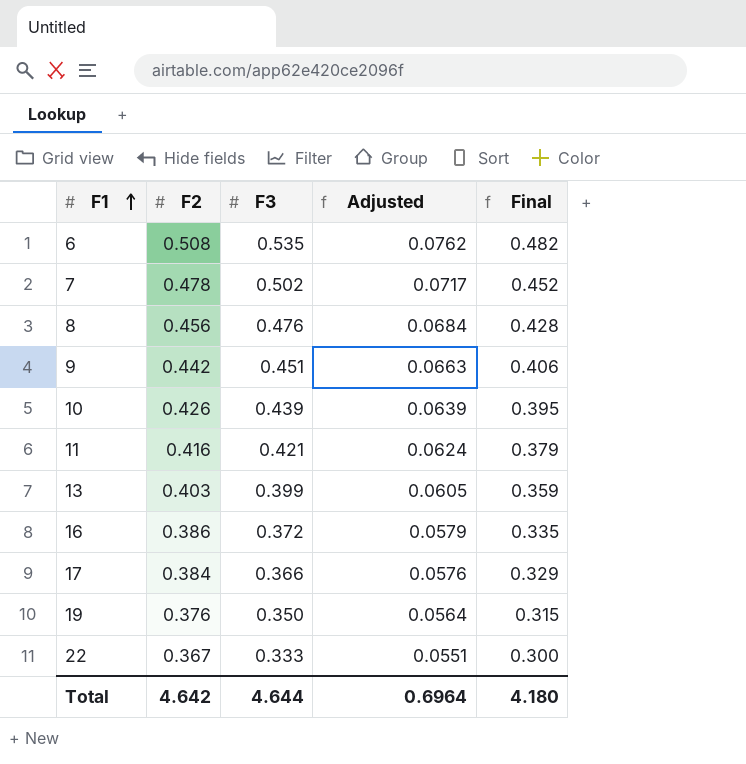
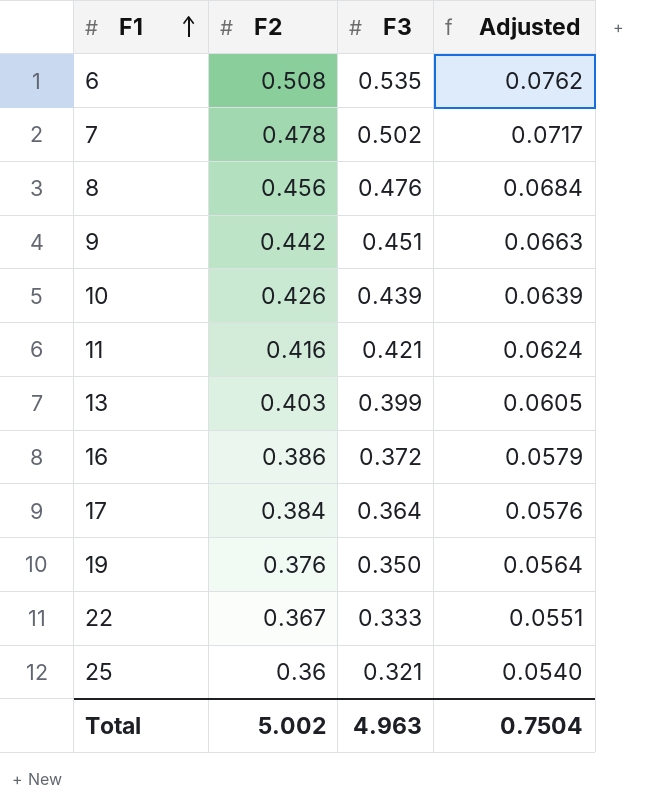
column Final | formula: [F3] * 0.9 -> none
17 | F3: 0.366 -> 0.364
row 25: none -> 0.36 | 0.321 | 0.0540
Total | F2: 4.642 -> 5.002
Total | F3: 4.644 -> 4.963
Total | Adjusted: 0.6964 -> 0.7504

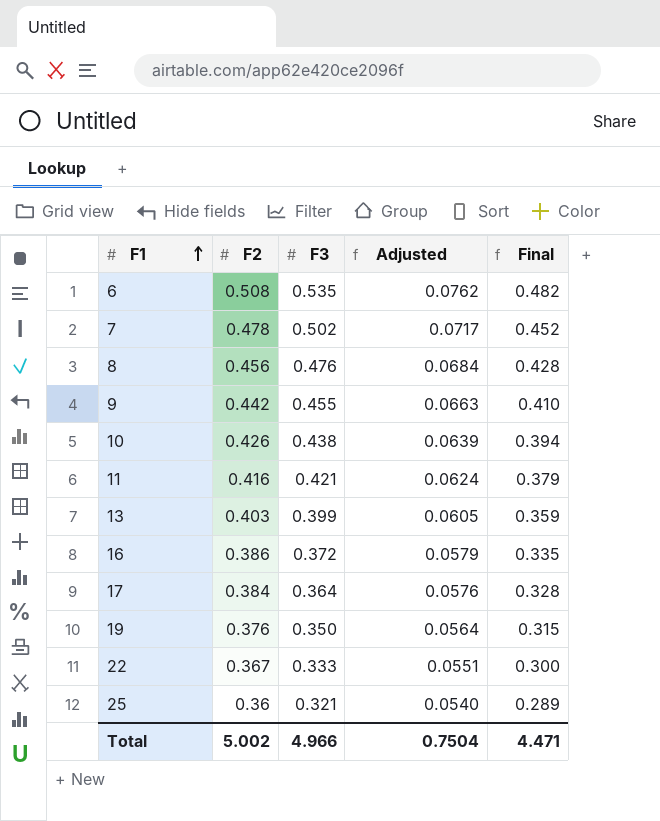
column Final | formula: none -> [F3] * 0.9
9 | F3: 0.451 -> 0.455
10 | F3: 0.439 -> 0.438
Total | F3: 4.963 -> 4.966

